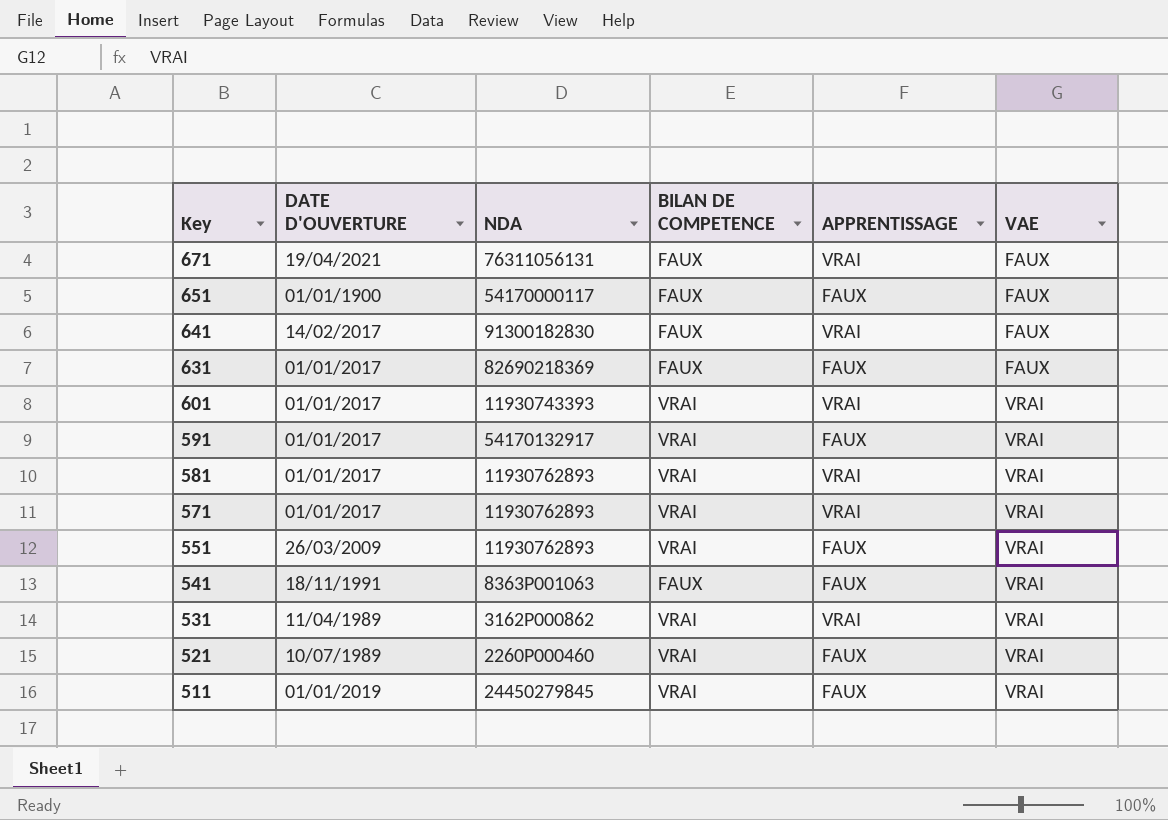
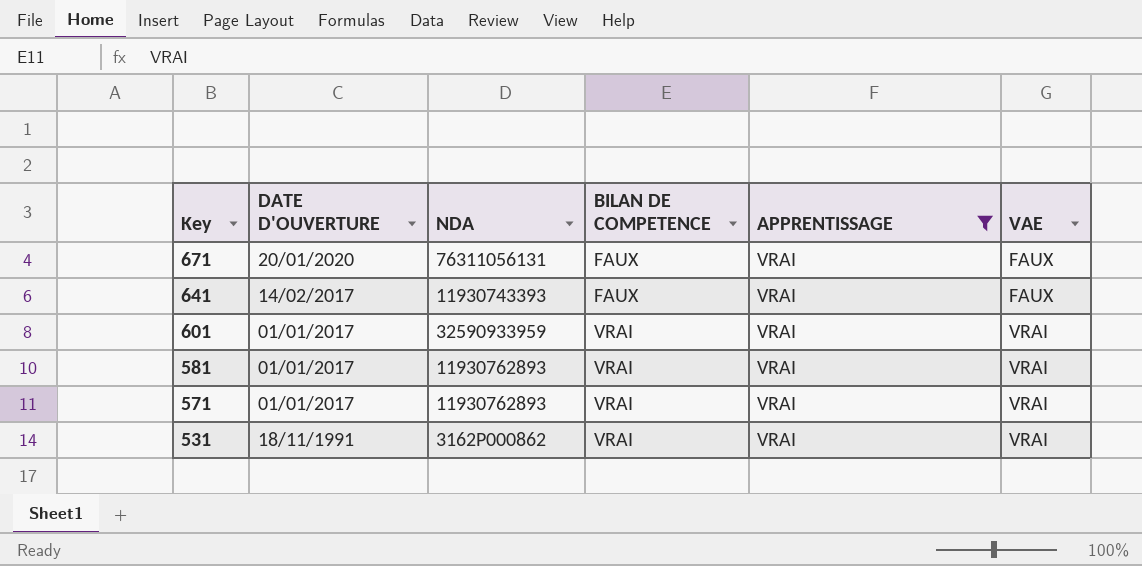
filter: none -> APPRENTISSAGE = VRAI
671 | DATE D'OUVERTURE: 19/04/2021 -> 20/01/2020
641 | NDA: 91300182830 -> 11930743393
601 | NDA: 11930743393 -> 32590933959
531 | DATE D'OUVERTURE: 11/04/1989 -> 18/11/1991

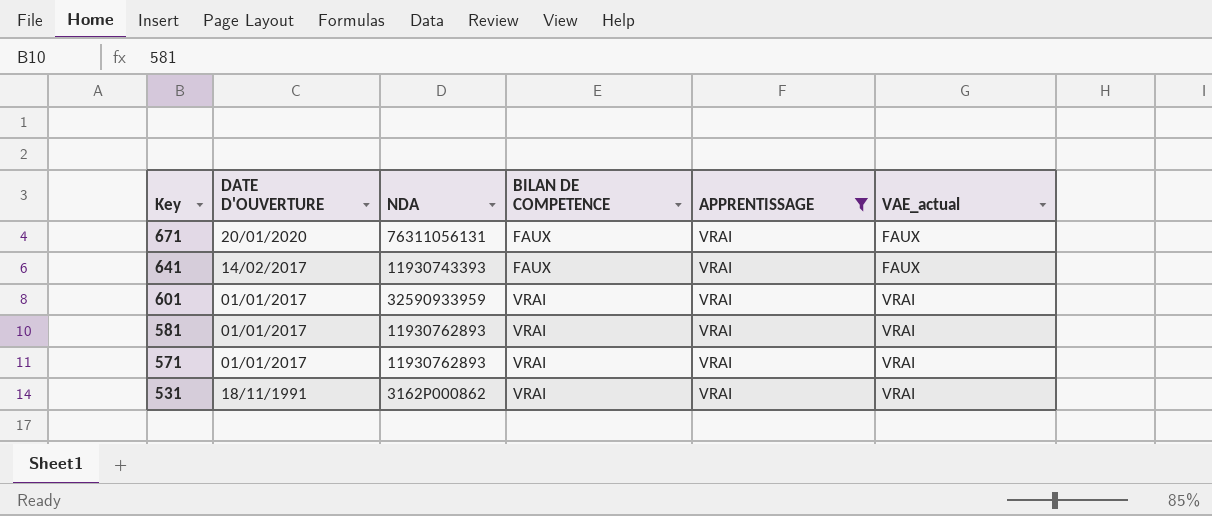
column name: VAE -> VAE_actual

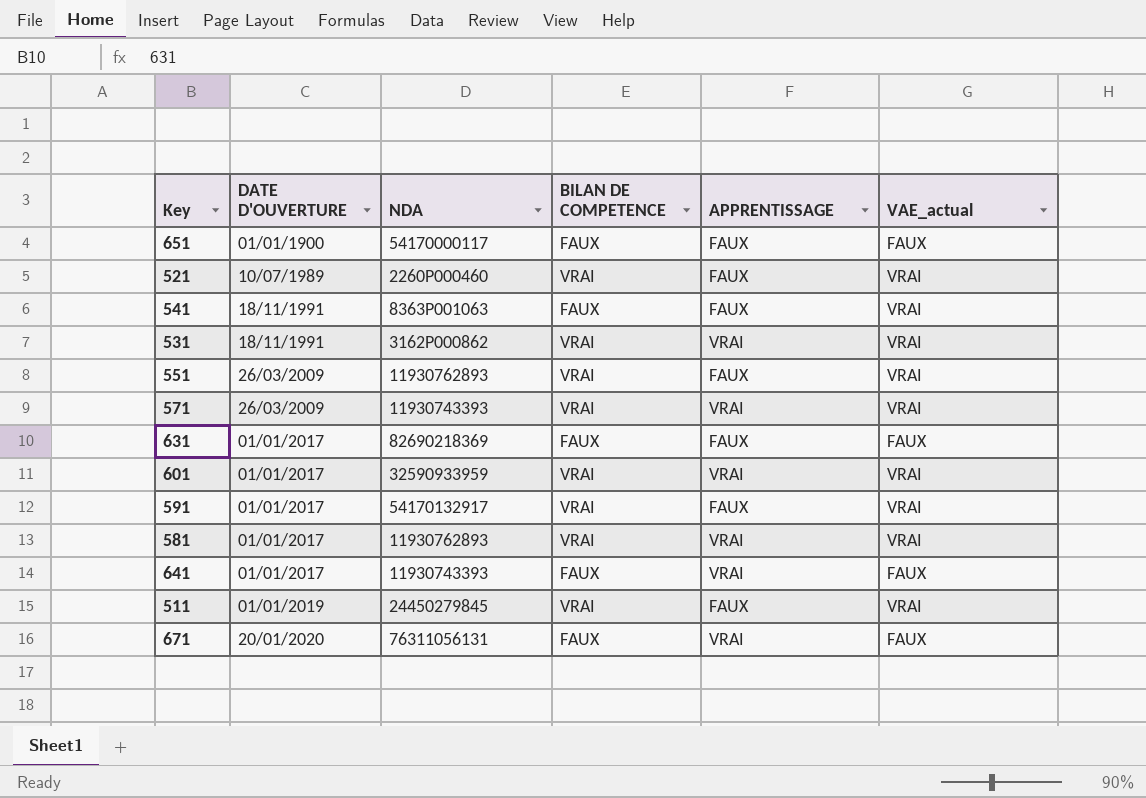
filter: APPRENTISSAGE = VRAI -> none
row order: Key descending -> DATE D'OUVERTURE ascending
571 | DATE D'OUVERTURE: 01/01/2017 -> 26/03/2009
571 | NDA: 11930762893 -> 11930743393
641 | DATE D'OUVERTURE: 14/02/2017 -> 01/01/2017

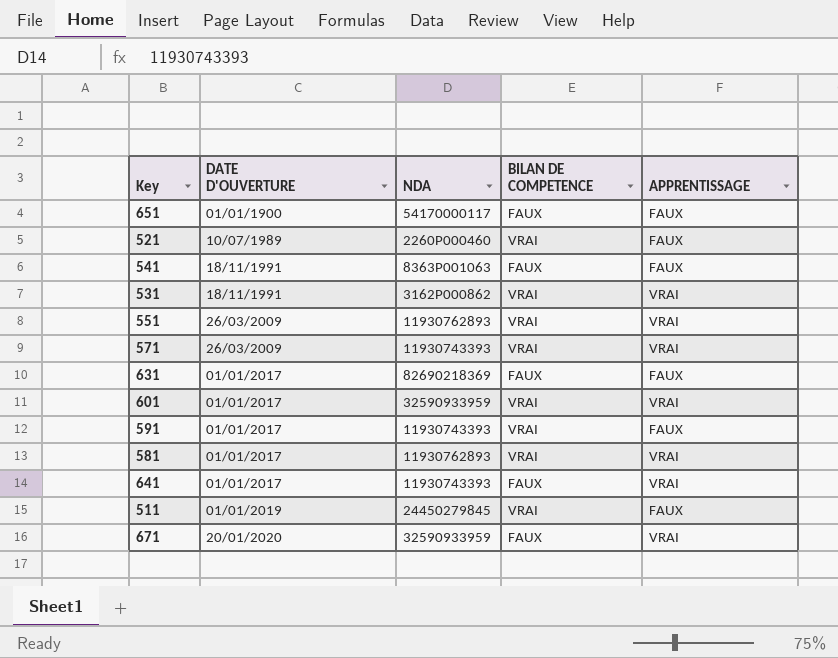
column VAE_actual | position: 6 -> none
551 | APPRENTISSAGE: FAUX -> VRAI
591 | NDA: 54170132917 -> 11930743393
671 | NDA: 76311056131 -> 32590933959

